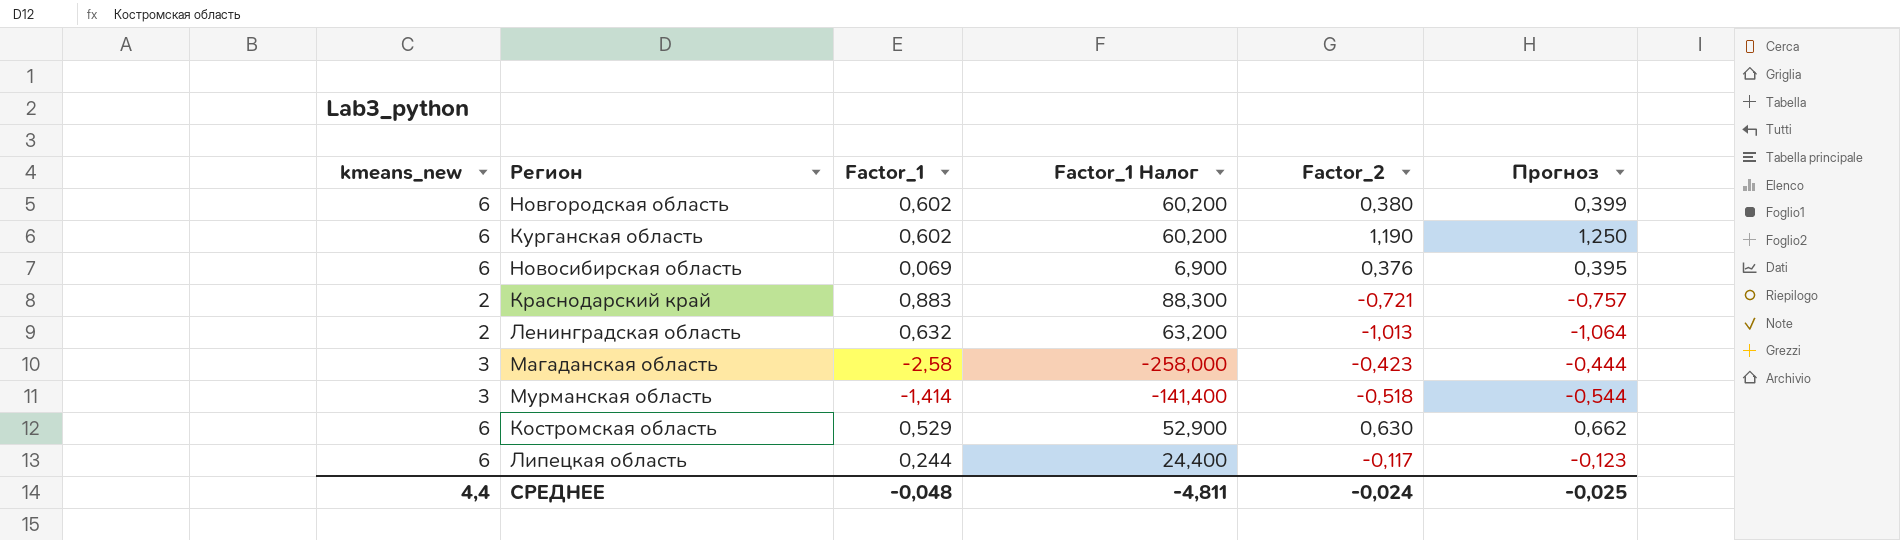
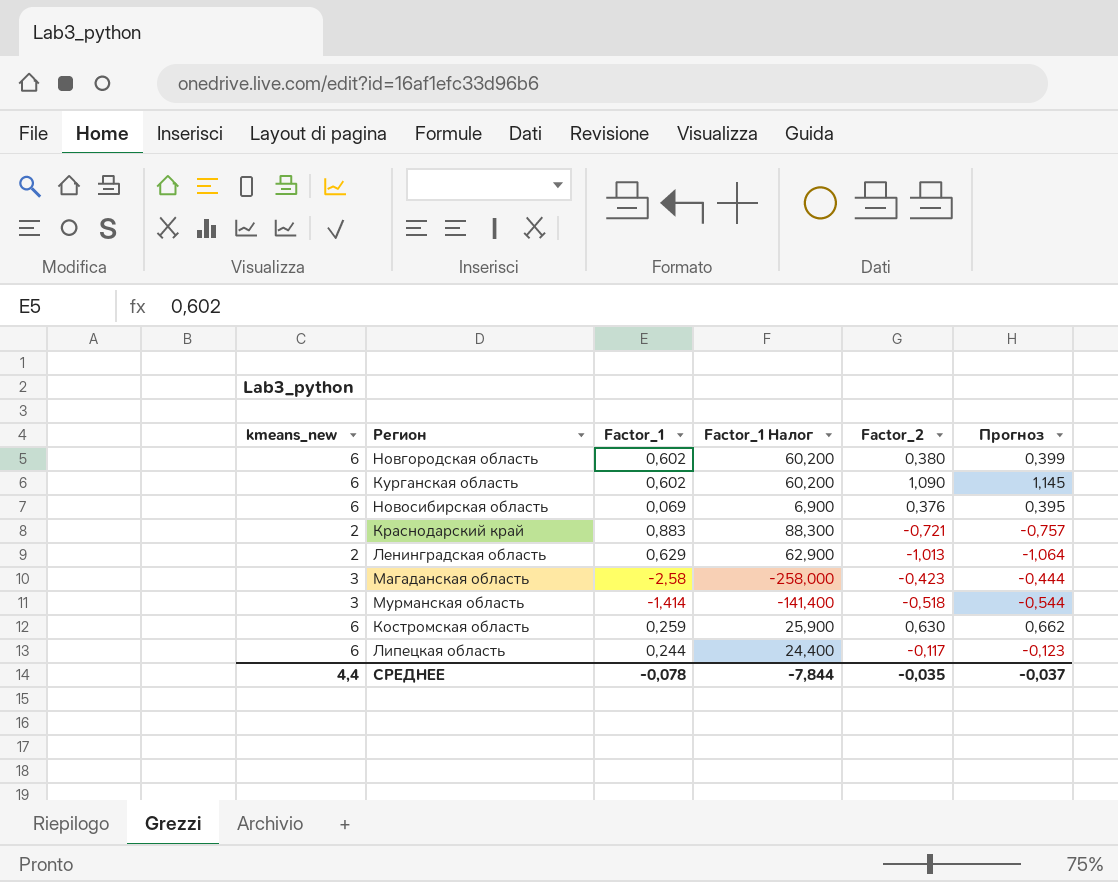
Курганская область | Factor_2: 1,190 -> 1,090
Курганская область | Прогноз: 1,250 -> 1,145
Ленинградская область | Factor_1: 0,632 -> 0,629
Ленинградская область | Factor_1 Налог: 63,200 -> 62,900
Костромская область | Factor_1: 0,529 -> 0,259
Костромская область | Factor_1 Налог: 52,900 -> 25,900
СРЕДНЕЕ | Factor_1: -0,048 -> -0,078
СРЕДНЕЕ | Factor_1 Налог: -4,811 -> -7,844
СРЕДНЕЕ | Factor_2: -0,024 -> -0,035
СРЕДНЕЕ | Прогноз: -0,025 -> -0,037

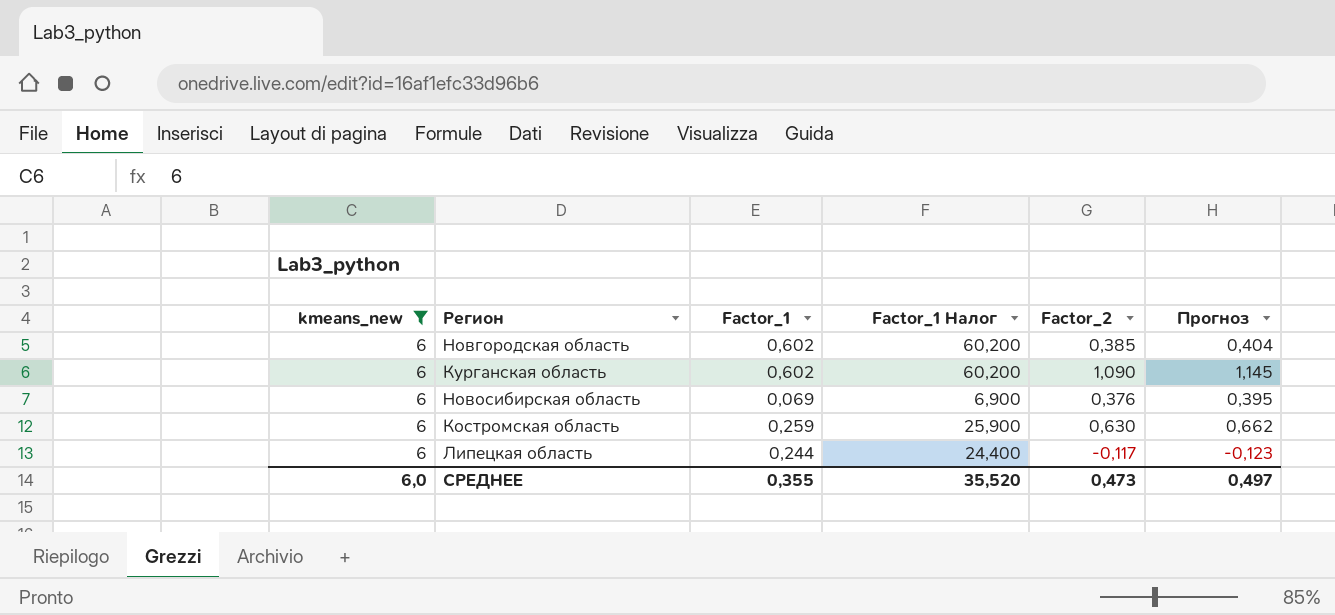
filter: none -> kmeans_new = 6
Новгородская область | Factor_2: 0,380 -> 0,385
Новгородская область | Прогноз: 0,399 -> 0,404
СРЕДНЕЕ | kmeans_new: 4,4 -> 6,0
СРЕДНЕЕ | Factor_1: -0,078 -> 0,355
СРЕДНЕЕ | Factor_1 Налог: -7,844 -> 35,520
СРЕДНЕЕ | Factor_2: -0,035 -> 0,473
СРЕДНЕЕ | Прогноз: -0,037 -> 0,497

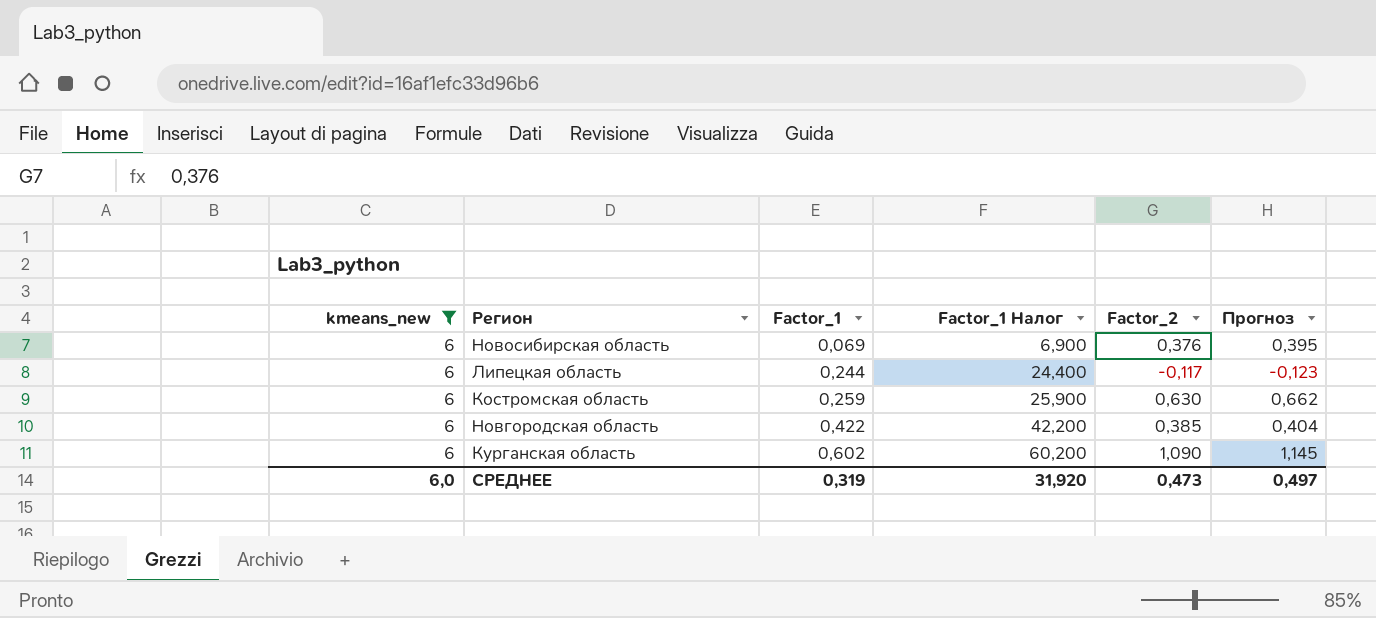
row order: none -> Factor_1 ascending
Новгородская область | Factor_1: 0,602 -> 0,422
Новгородская область | Factor_1 Налог: 60,200 -> 42,200
СРЕДНЕЕ | Factor_1: 0,355 -> 0,319
СРЕДНЕЕ | Factor_1 Налог: 35,520 -> 31,920

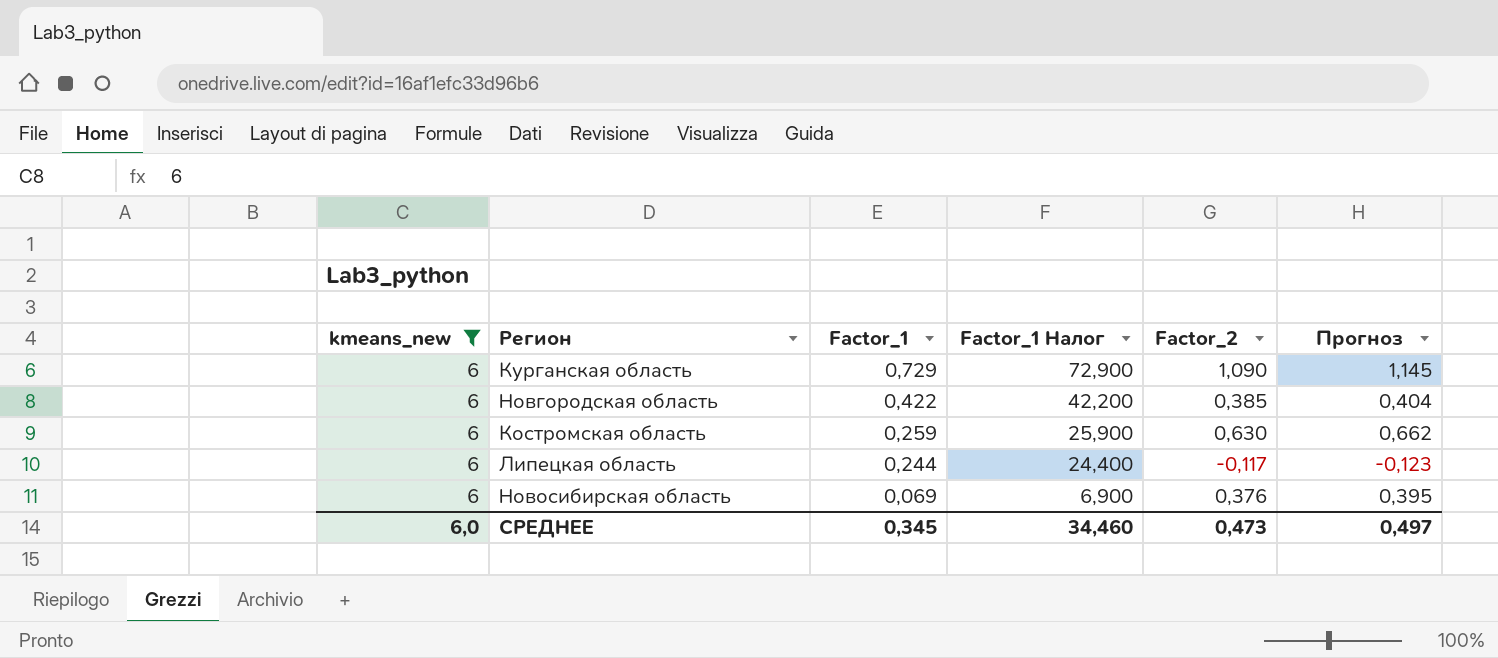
row order: Factor_1 ascending -> Factor_1 descending
Курганская область | Factor_1: 0,602 -> 0,729
Курганская область | Factor_1 Налог: 60,200 -> 72,900
СРЕДНЕЕ | Factor_1: 0,319 -> 0,345
СРЕДНЕЕ | Factor_1 Налог: 31,920 -> 34,460

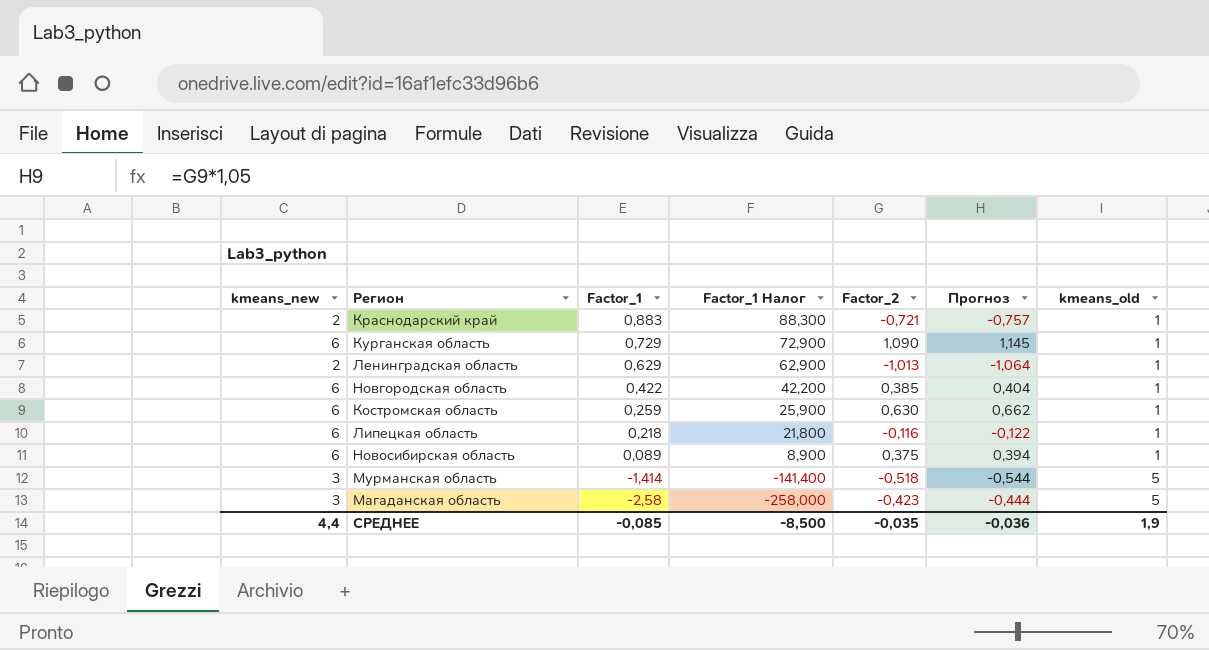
filter: kmeans_new = 6 -> none
column kmeans_old | position: none -> 7
Липецкая область | Factor_1: 0,244 -> 0,218
Липецкая область | Factor_1 Налог: 24,400 -> 21,800
Липецкая область | Factor_2: -0,117 -> -0,116
Липецкая область | Прогноз: -0,123 -> -0,122
Новосибирская область | Factor_1: 0,069 -> 0,089
Новосибирская область | Factor_1 Налог: 6,900 -> 8,900
Новосибирская область | Factor_2: 0,376 -> 0,375
Новосибирская область | Прогноз: 0,395 -> 0,394
СРЕДНЕЕ | kmeans_new: 6,0 -> 4,4
СРЕДНЕЕ | Factor_1: 0,345 -> -0,085
СРЕДНЕЕ | Factor_1 Налог: 34,460 -> -8,500
СРЕДНЕЕ | Factor_2: 0,473 -> -0,035
СРЕДНЕЕ | Прогноз: 0,497 -> -0,036

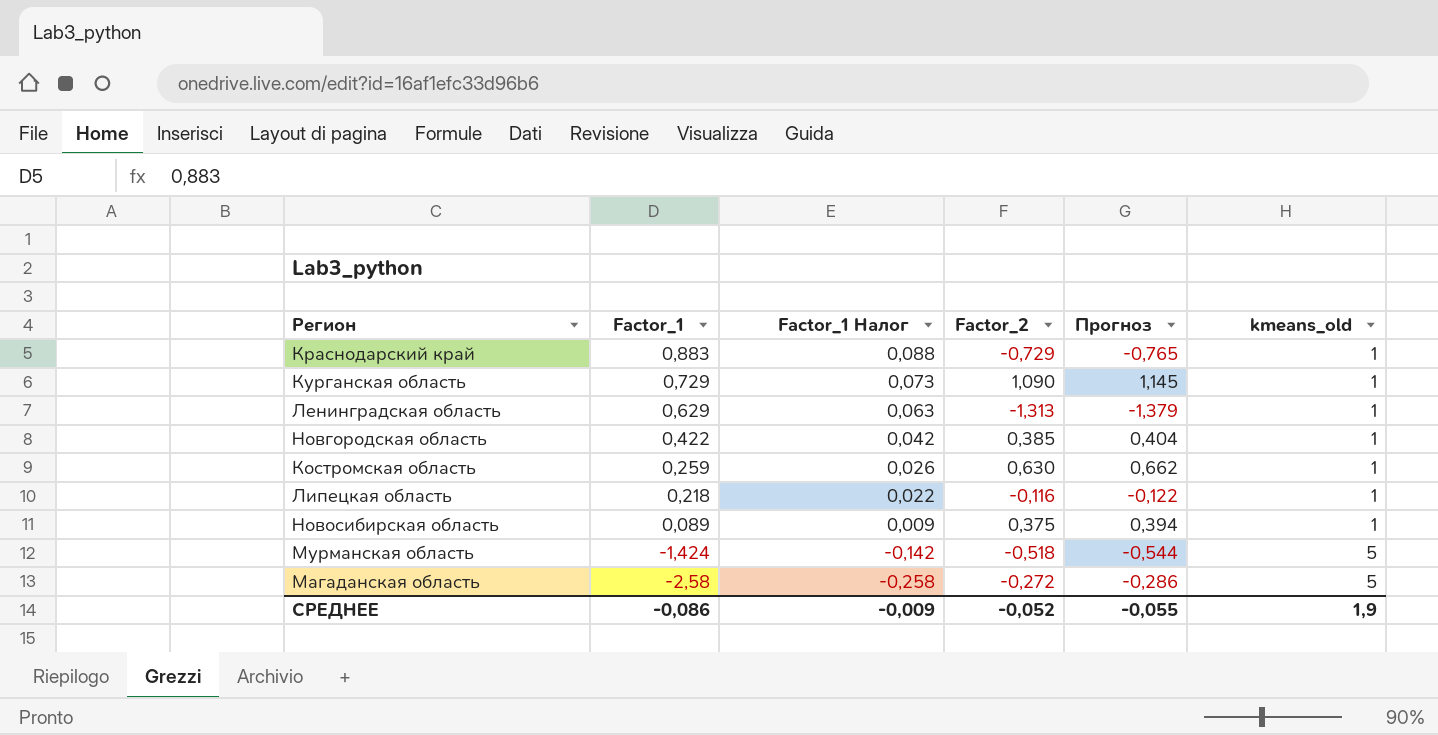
column kmeans_new | position: 1 -> none
column Factor_1 Налог | formula: [Factor_1] * 100 -> [Factor_1] * 0,1
Краснодарский край | Factor_2: -0,721 -> -0,729
Краснодарский край | Прогноз: -0,757 -> -0,765
Ленинградская область | Factor_2: -1,013 -> -1,313
Ленинградская область | Прогноз: -1,064 -> -1,379
Мурманская область | Factor_1: -1,414 -> -1,424
Магаданская область | Factor_2: -0,423 -> -0,272
Магаданская область | Прогноз: -0,444 -> -0,286
СРЕДНЕЕ | Factor_1: -0,085 -> -0,086
СРЕДНЕЕ | Factor_1 Налог: -8,500 -> -0,009
СРЕДНЕЕ | Factor_2: -0,035 -> -0,052
СРЕДНЕЕ | Прогноз: -0,036 -> -0,055

